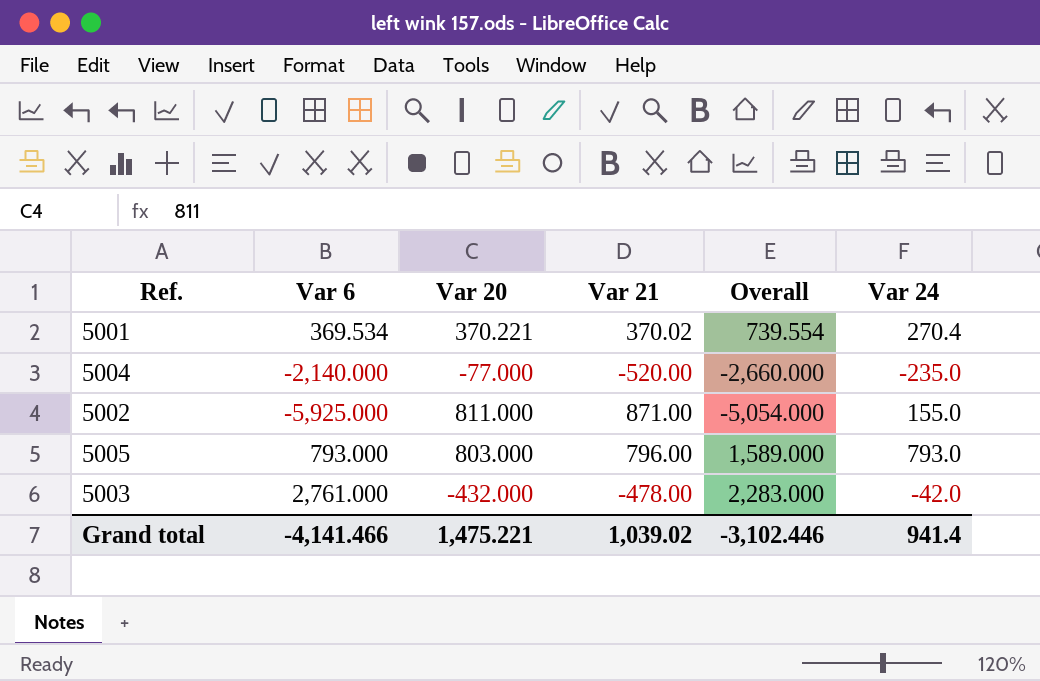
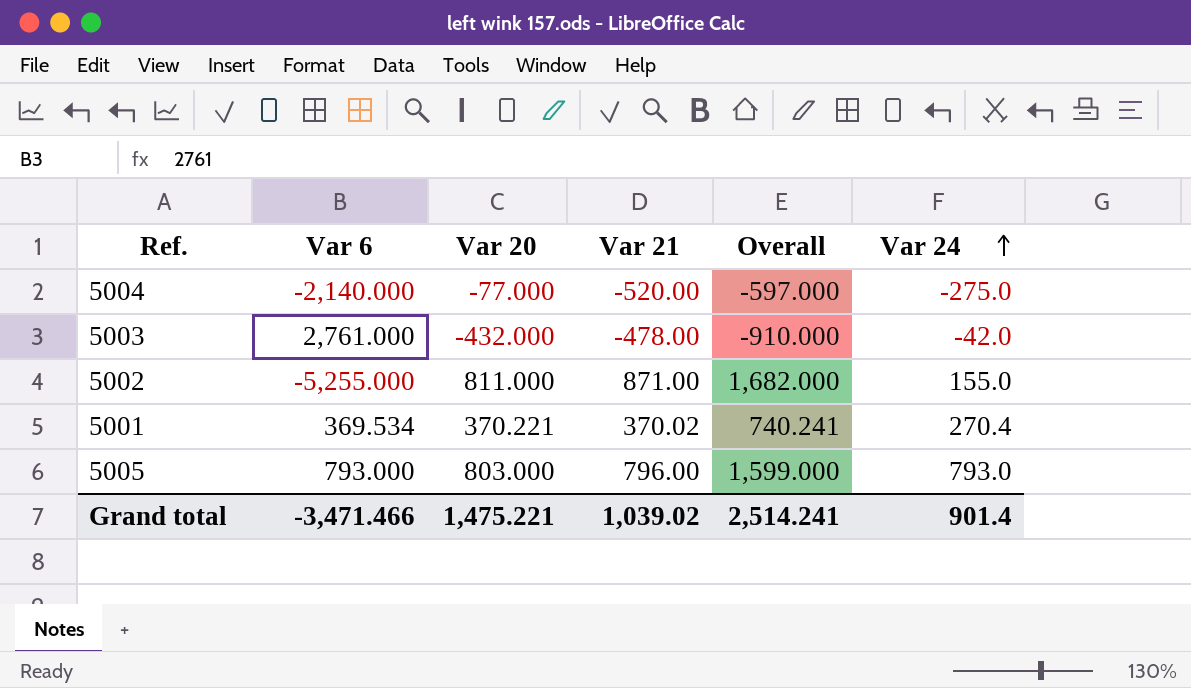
row order: none -> Var 24 ascending
column Overall | formula: [Var 6] + [Var 21] -> [Var 20] + [Var 21]
5004 | Var 24: -235.0 -> -275.0
5002 | Var 6: -5,925.000 -> -5,255.000
Grand total | Var 6: -4,141.466 -> -3,471.466
Grand total | Overall: -3,102.446 -> 2,514.241
Grand total | Var 24: 941.4 -> 901.4

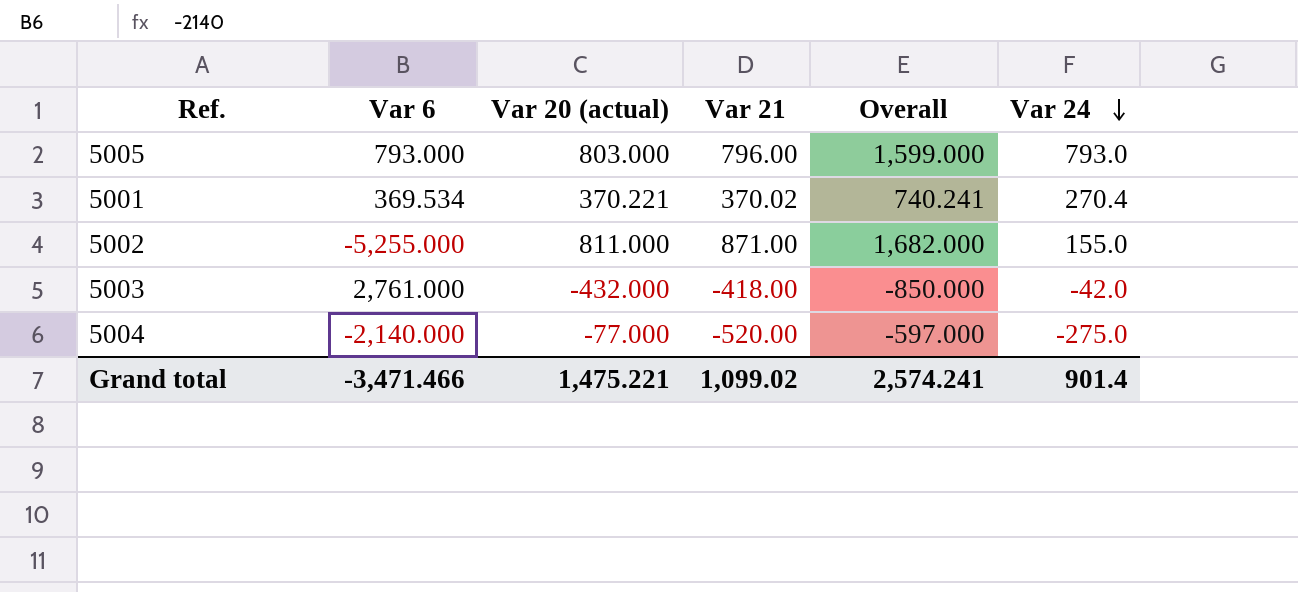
row order: Var 24 ascending -> Var 24 descending
column name: Var 20 -> Var 20 (actual)
5003 | Var 21: -478.00 -> -418.00
5003 | Overall: -910.000 -> -850.000
Grand total | Var 21: 1,039.02 -> 1,099.02
Grand total | Overall: 2,514.241 -> 2,574.241

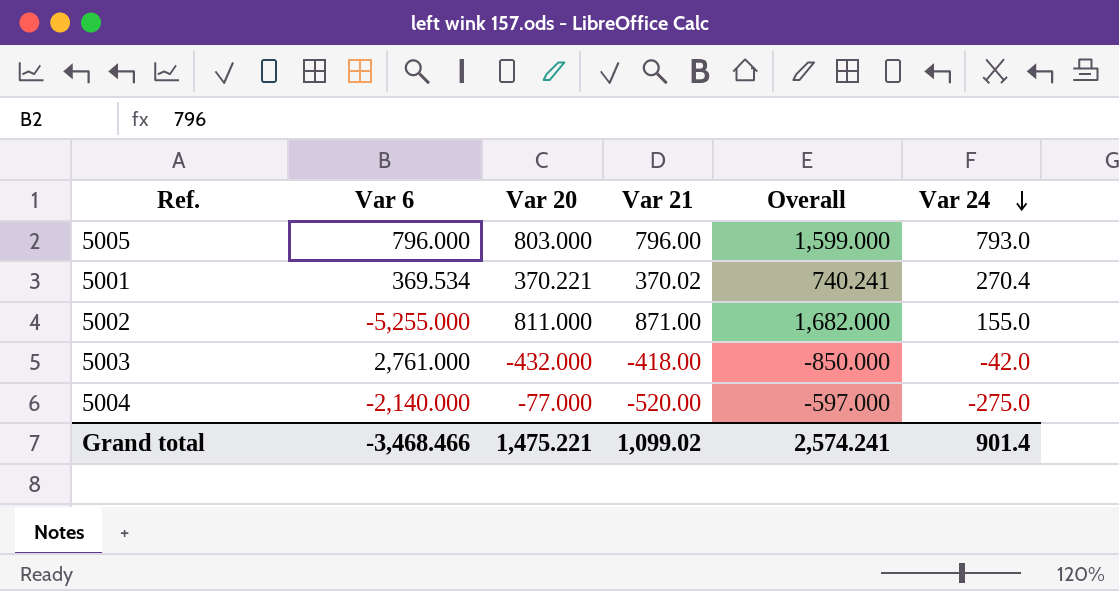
column name: Var 20 (actual) -> Var 20
5005 | Var 6: 793.000 -> 796.000
Grand total | Var 6: -3,471.466 -> -3,468.466

